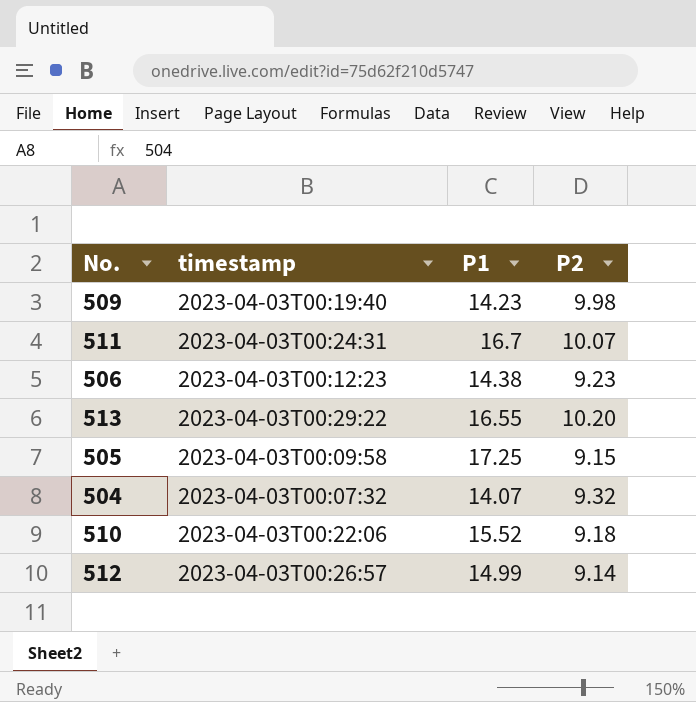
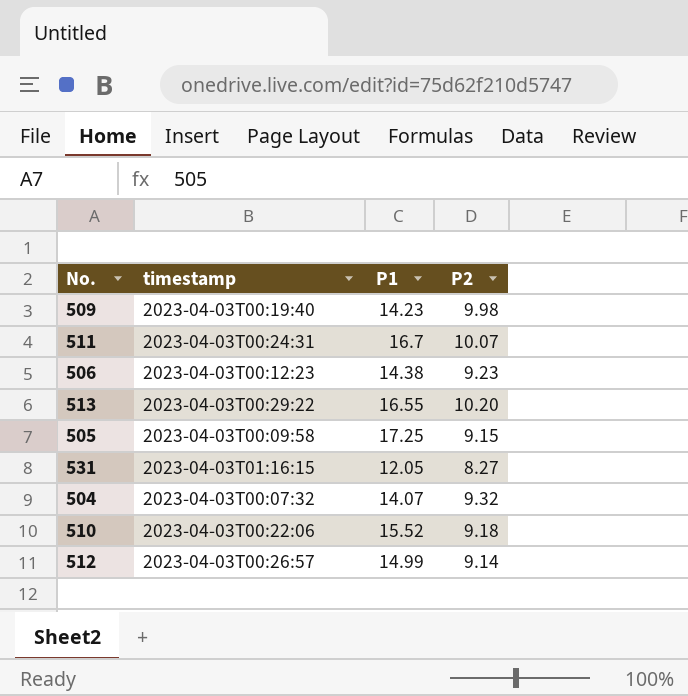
row 531: none -> 2023-04-03T01:16:15 | 12.05 | 8.27

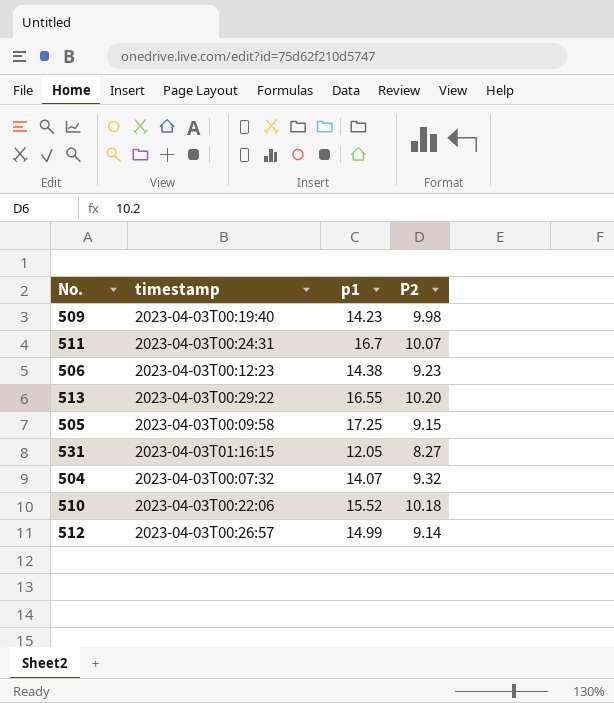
column name: P1 -> p1
510 | P2: 9.18 -> 10.18

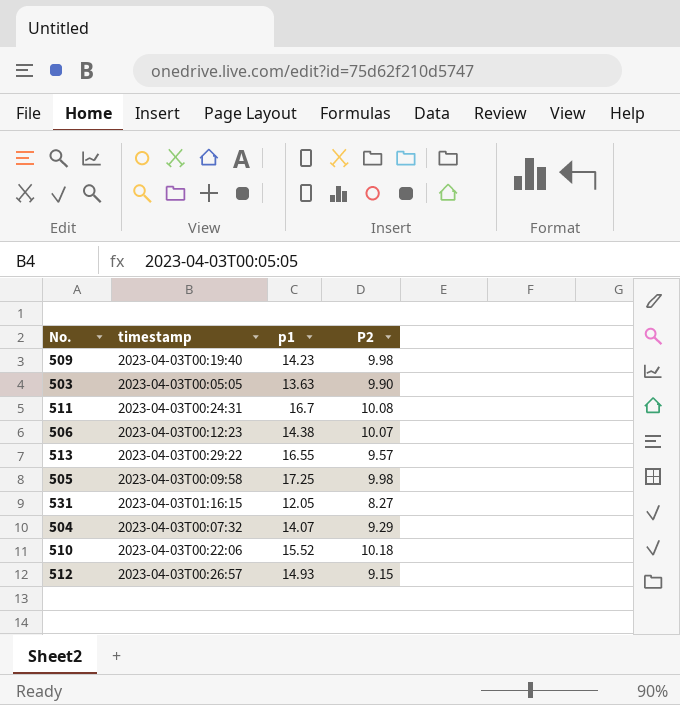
row 503: none -> 2023-04-03T00:05:05 | 13.63 | 9.90
511 | P2: 10.07 -> 10.08
506 | P2: 9.23 -> 10.07
513 | P2: 10.20 -> 9.57
505 | P2: 9.15 -> 9.98
504 | P2: 9.32 -> 9.29
512 | p1: 14.99 -> 14.93
512 | P2: 9.14 -> 9.15

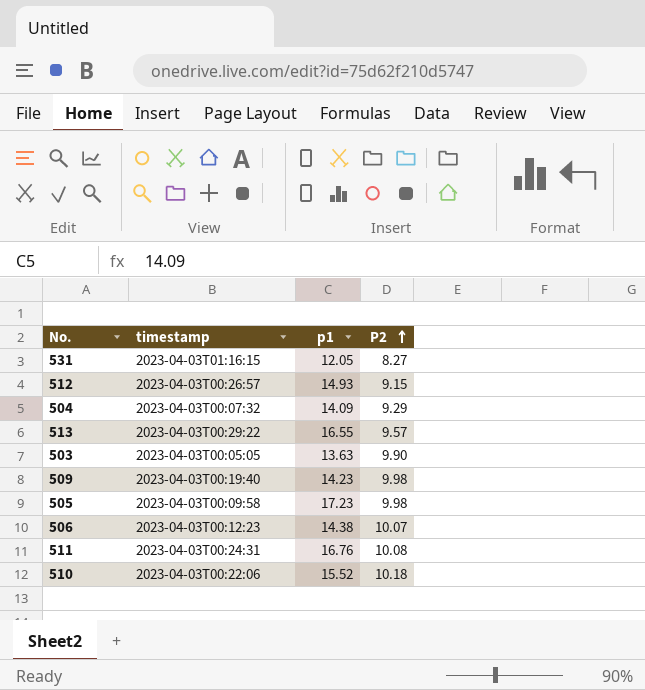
row order: none -> P2 ascending
504 | p1: 14.07 -> 14.09
505 | p1: 17.25 -> 17.23
511 | p1: 16.7 -> 16.76

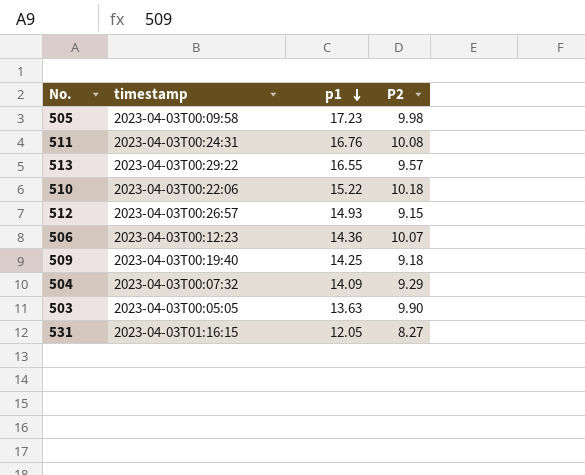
row order: P2 ascending -> p1 descending
510 | p1: 15.52 -> 15.22
506 | p1: 14.38 -> 14.36
509 | p1: 14.23 -> 14.25
509 | P2: 9.98 -> 9.18

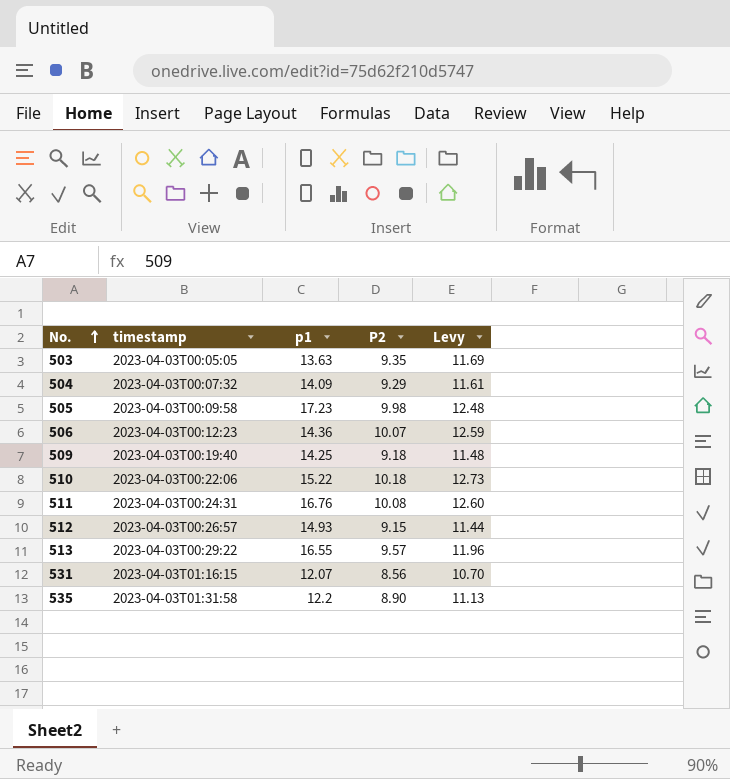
row order: p1 descending -> No. ascending
column Levy | formula: none -> [P2] * 1.25
503 | P2: 9.90 -> 9.35
531 | p1: 12.05 -> 12.07
531 | P2: 8.27 -> 8.56
row 535: none -> 2023-04-03T01:31:58 | 12.2 | 8.90 | 11.13

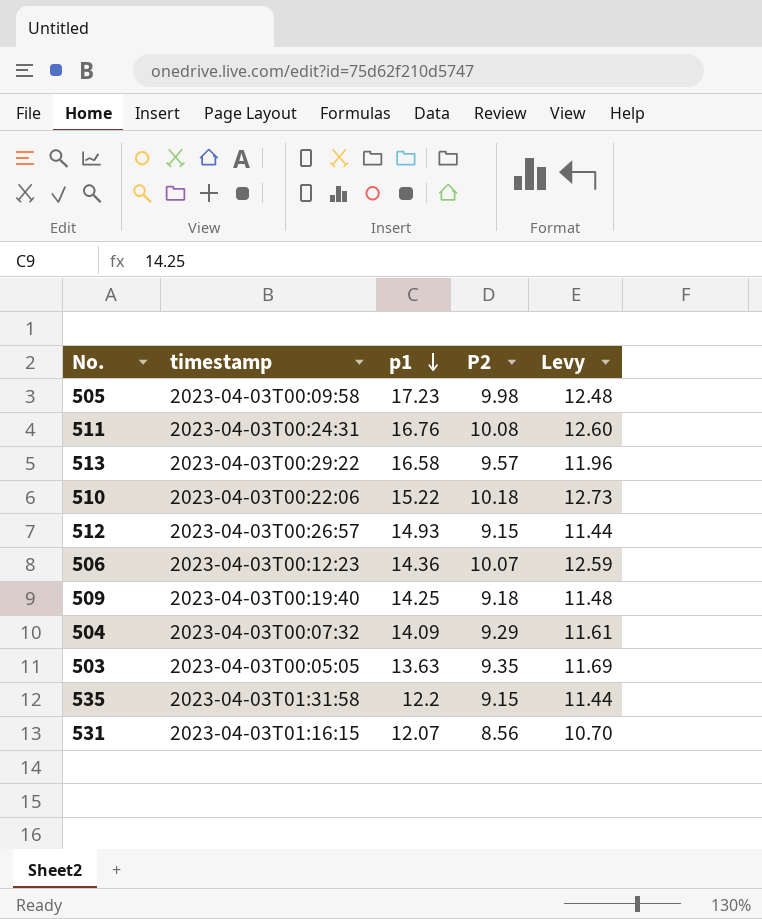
row order: No. ascending -> p1 descending
513 | p1: 16.55 -> 16.58
535 | P2: 8.90 -> 9.15
535 | Levy: 11.13 -> 11.44

